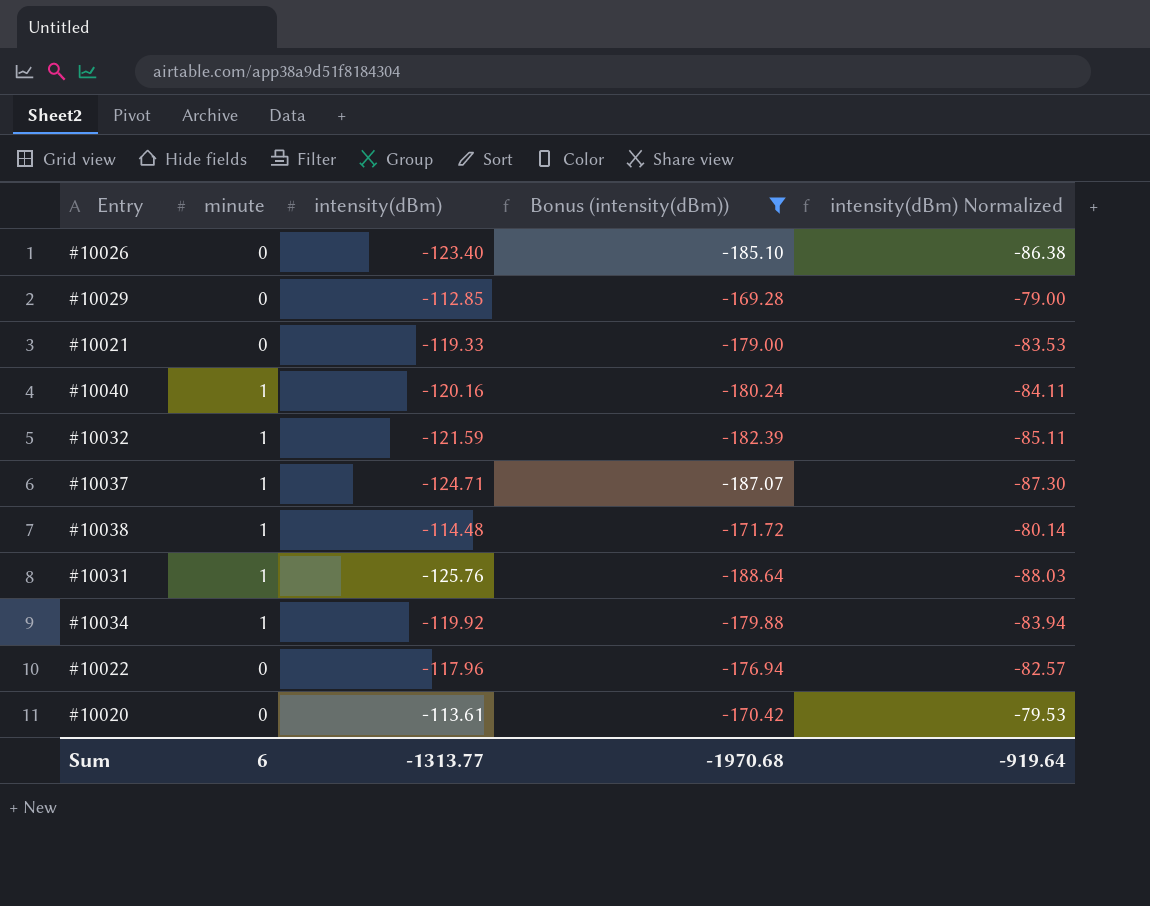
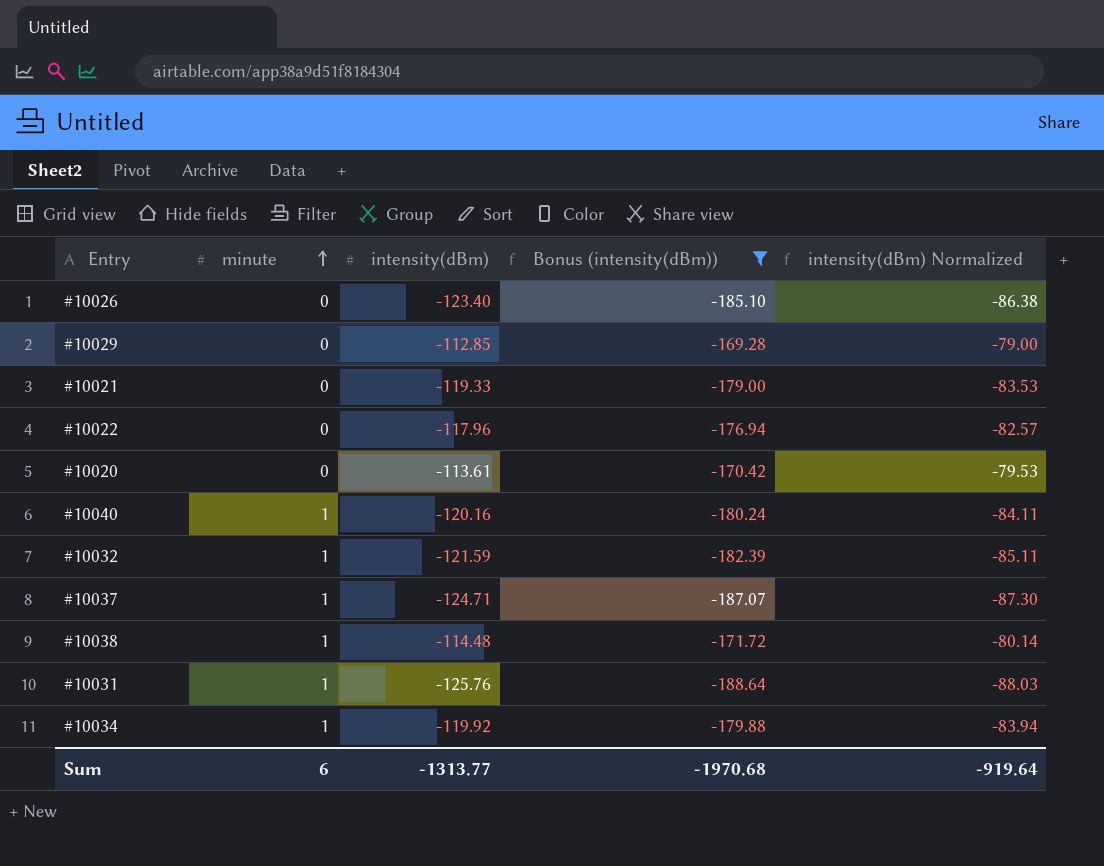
row order: none -> minute ascending

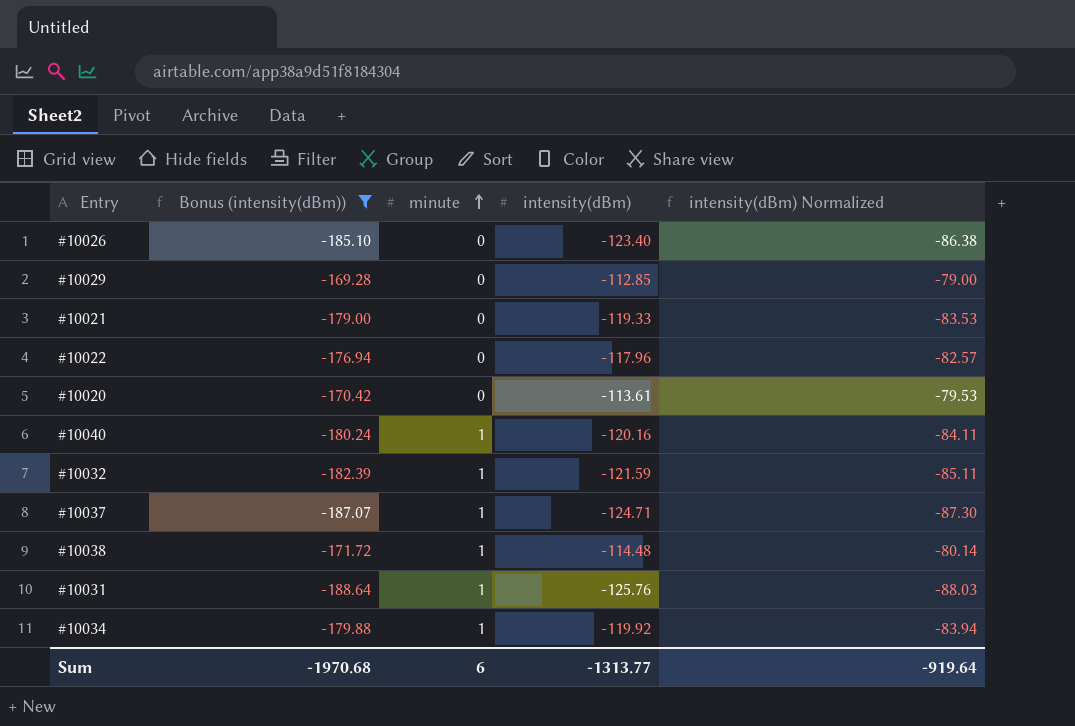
column Bonus (intensity(dBm)) | position: 4 -> 2

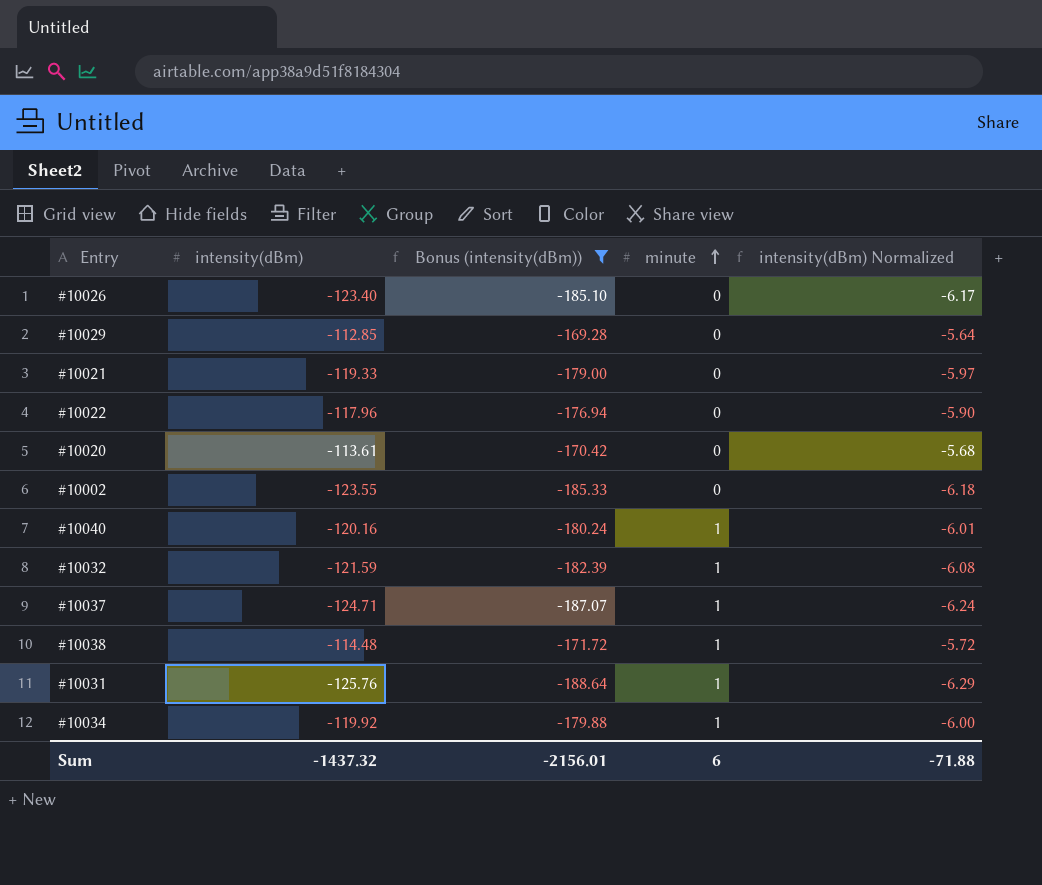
column intensity(dBm) | position: 4 -> 2
column intensity(dBm) Normalized | formula: [intensity(dBm)] * 0.7 -> [intensity(dBm)] * 0.05
row #10002: none -> -123.55 | -185.33 | 0 | -6.18
Sum | intensity(dBm): -1313.77 -> -1437.32
Sum | Bonus (intensity(dBm)): -1970.68 -> -2156.01
Sum | intensity(dBm) Normalized: -919.64 -> -71.88

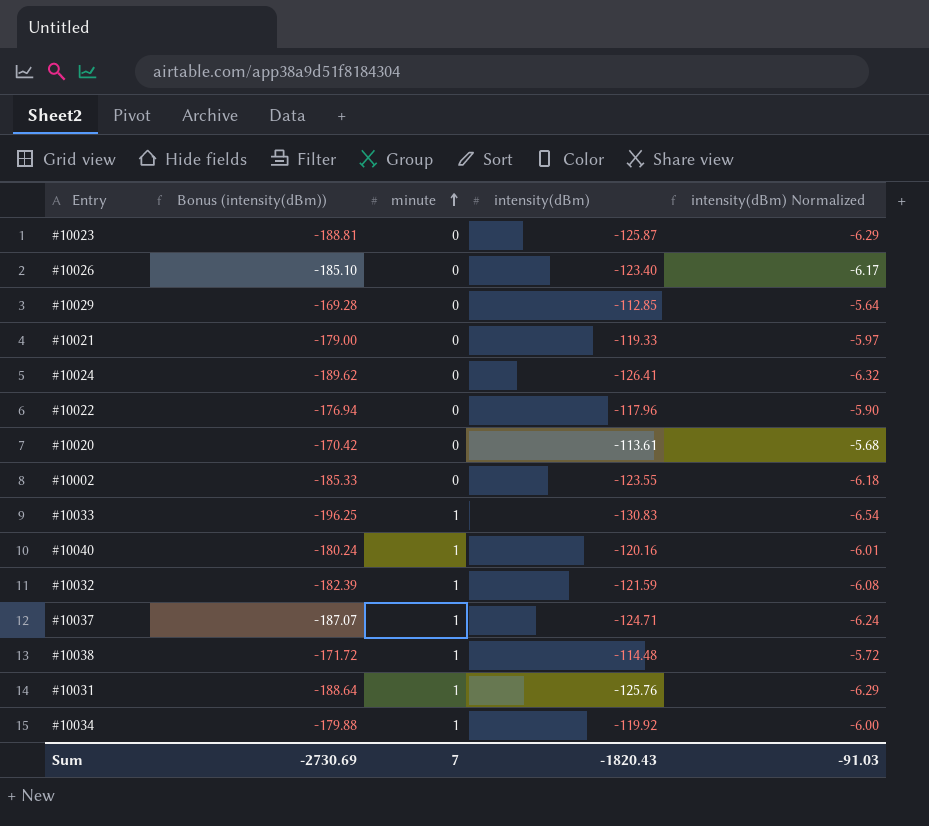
filter: Bonus (intensity(dBm)) >= -188.64 -> none
column intensity(dBm) | position: 2 -> 4
Sum | Bonus (intensity(dBm)): -2156.01 -> -2730.69
Sum | minute: 6 -> 7
Sum | intensity(dBm): -1437.32 -> -1820.43
Sum | intensity(dBm) Normalized: -71.88 -> -91.03

